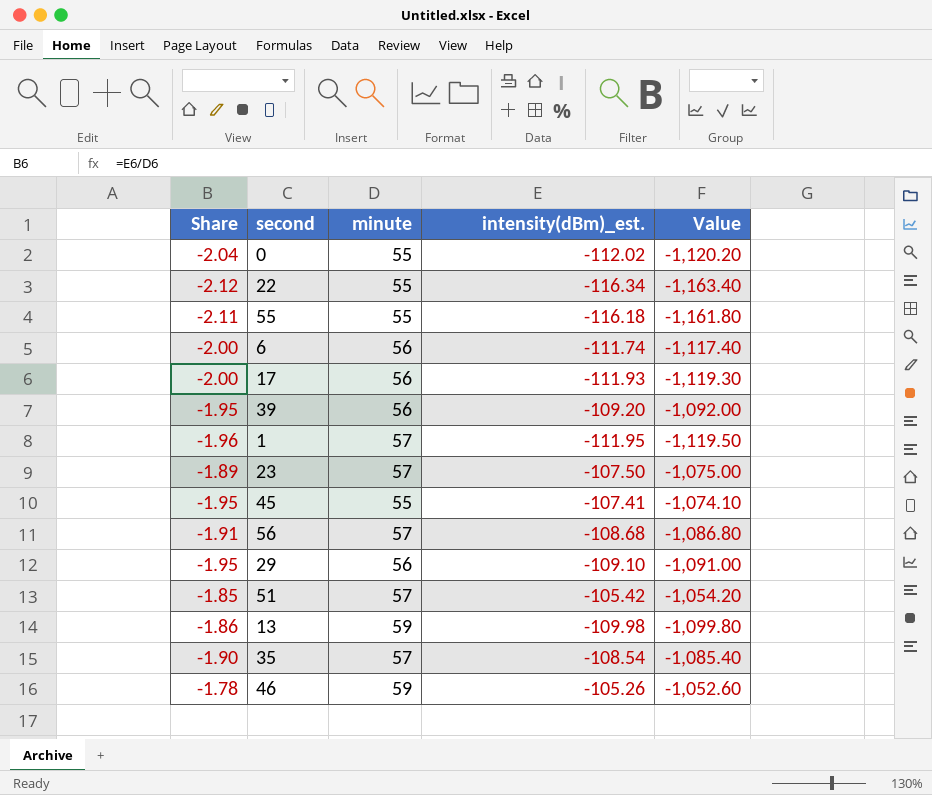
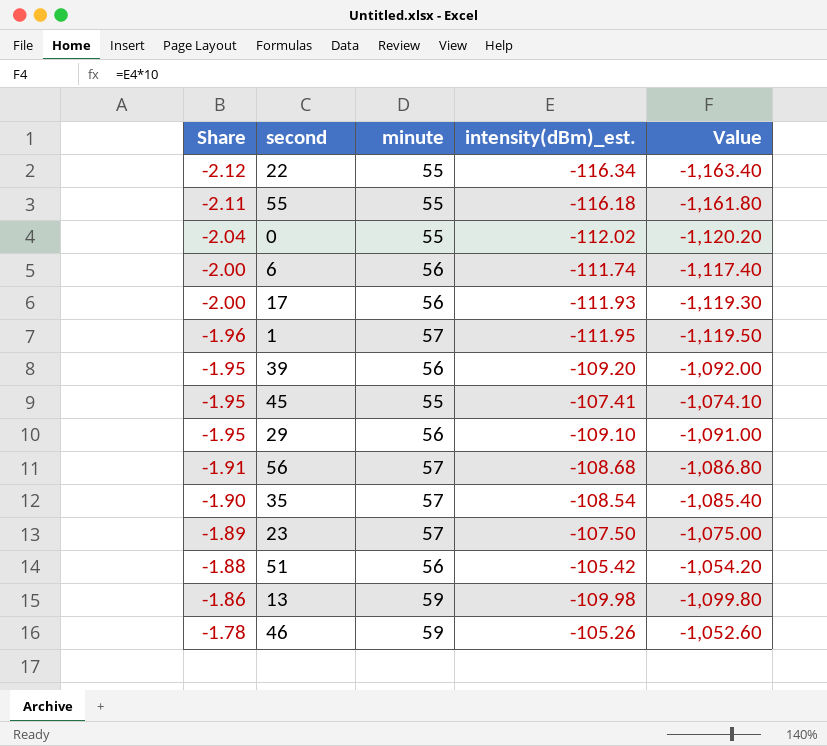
row order: none -> Share ascending
51 | Share: -1.85 -> -1.88
51 | minute: 57 -> 56

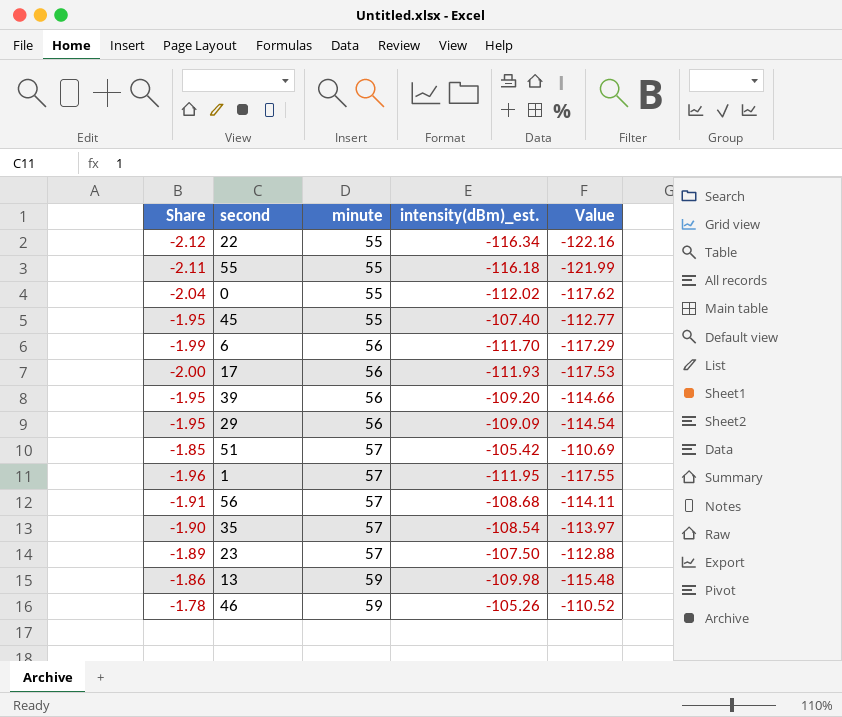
row order: Share ascending -> minute ascending
column Value | formula: [intensity(dBm)_est.] * 10 -> [intensity(dBm)_est.] * 1.05
45 | intensity(dBm)_est.: -107.41 -> -107.40
6 | Share: -2.00 -> -1.99
6 | intensity(dBm)_est.: -111.74 -> -111.70
29 | intensity(dBm)_est.: -109.10 -> -109.09
51 | Share: -1.88 -> -1.85
51 | minute: 56 -> 57

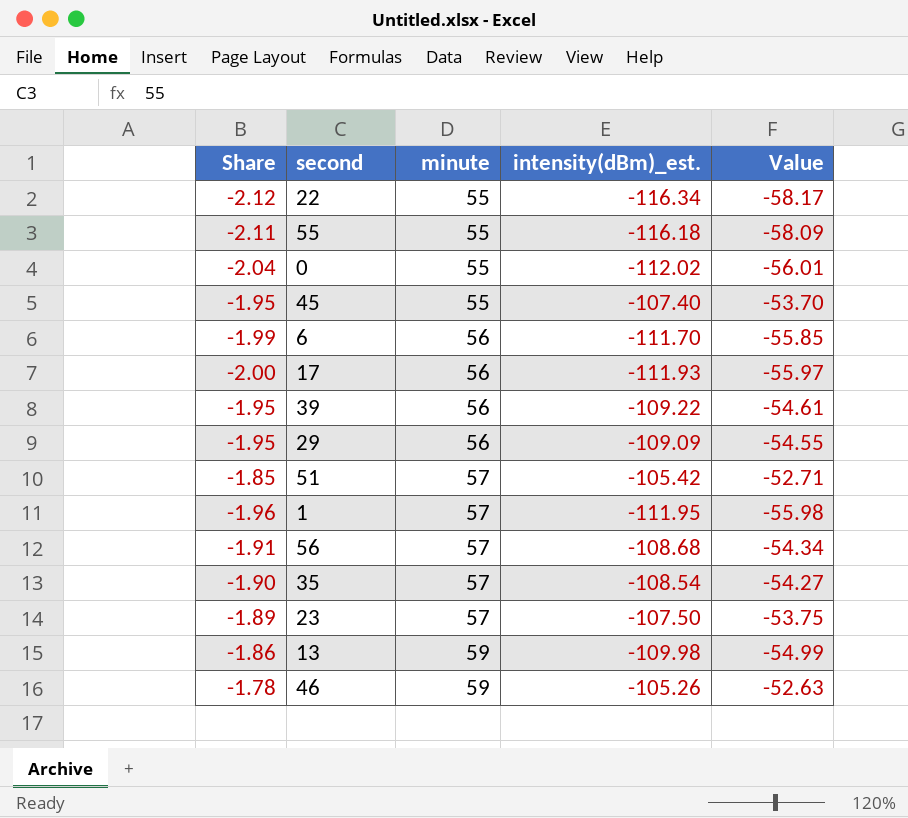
column Value | formula: [intensity(dBm)_est.] * 1.05 -> [intensity(dBm)_est.] * 0.5
39 | intensity(dBm)_est.: -109.20 -> -109.22

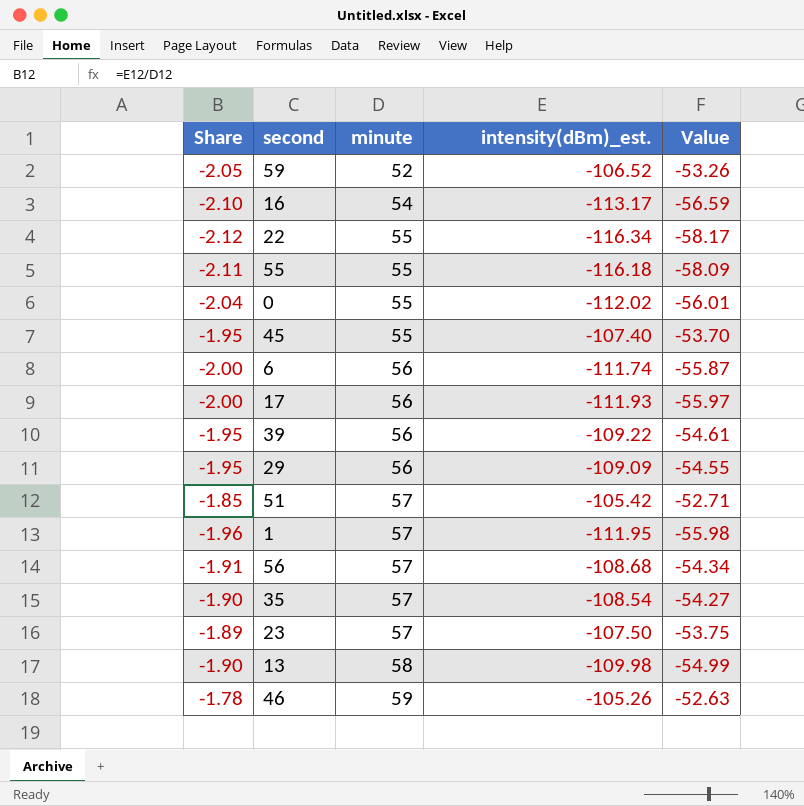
row 59: none -> -2.05 | 52 | -106.52 | -53.26
row 16: none -> -2.10 | 54 | -113.17 | -56.59
6 | Share: -1.99 -> -2.00
6 | intensity(dBm)_est.: -111.70 -> -111.74
6 | Value: -55.85 -> -55.87
13 | Share: -1.86 -> -1.90
13 | minute: 59 -> 58

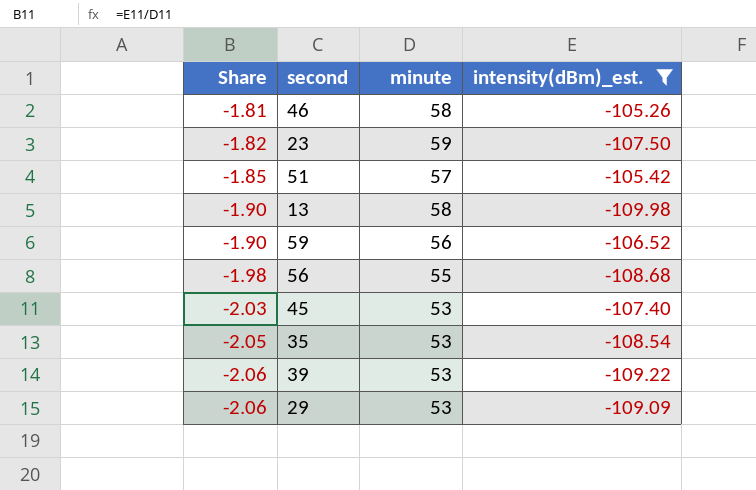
filter: none -> intensity(dBm)_est. >= -109.98
row order: minute ascending -> Share descending
column Value | formula: [intensity(dBm)_est.] * 0.5 -> none
46 | Share: -1.78 -> -1.81
46 | minute: 59 -> 58
23 | Share: -1.89 -> -1.82
23 | minute: 57 -> 59
59 | Share: -2.05 -> -1.90
59 | minute: 52 -> 56
56 | Share: -1.91 -> -1.98
56 | minute: 57 -> 55
45 | Share: -1.95 -> -2.03
45 | minute: 55 -> 53
35 | Share: -1.90 -> -2.05
35 | minute: 57 -> 53
39 | Share: -1.95 -> -2.06
39 | minute: 56 -> 53
29 | Share: -1.95 -> -2.06
29 | minute: 56 -> 53

